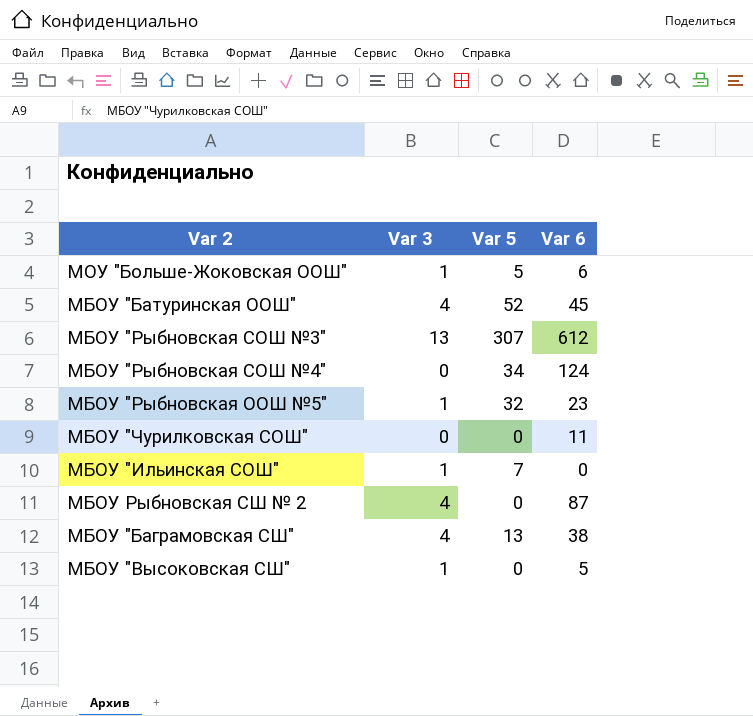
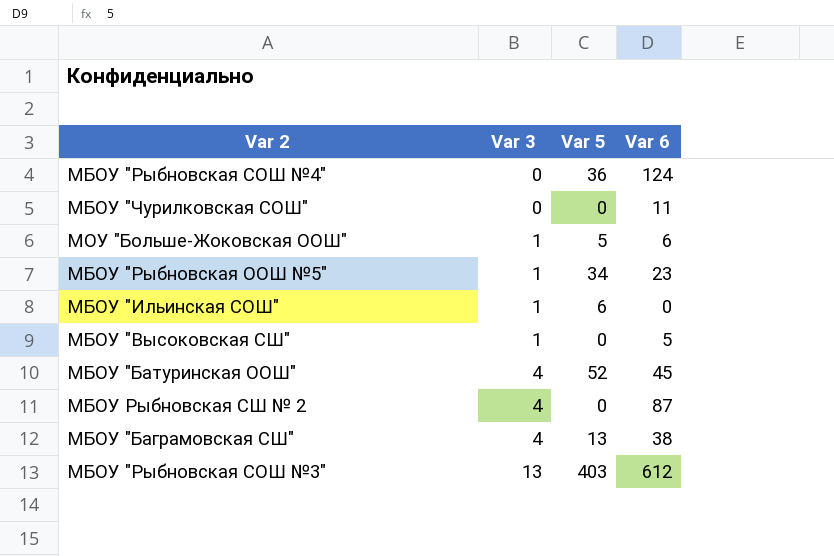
row order: none -> Var 3 ascending
МБОУ "Рыбновская СОШ №4" | Var 5: 34 -> 36
МБОУ "Рыбновская ООШ №5" | Var 5: 32 -> 34
МБОУ "Ильинская СОШ" | Var 5: 7 -> 6
МБОУ "Рыбновская СОШ №3" | Var 5: 307 -> 403

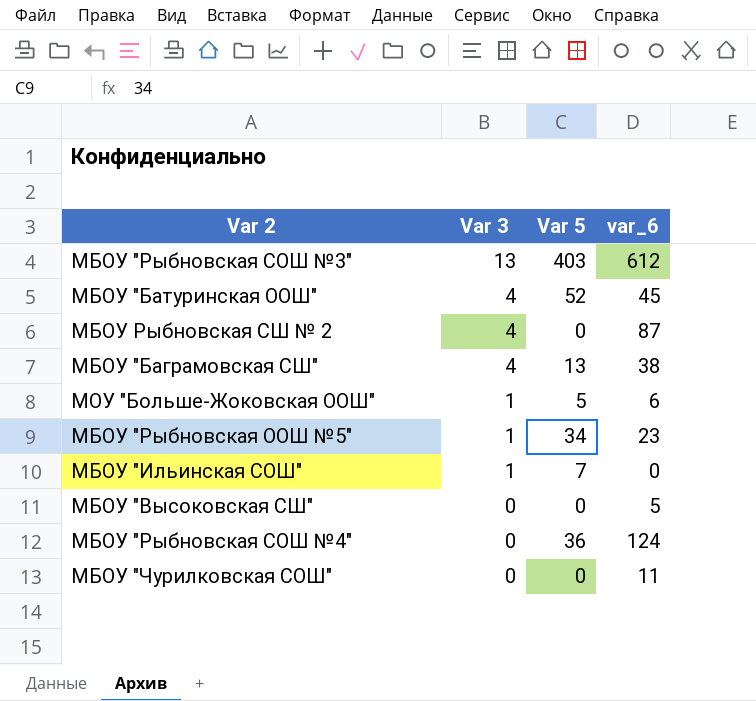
row order: Var 3 ascending -> Var 3 descending
column name: Var 6 -> var_6
МБОУ "Ильинская СОШ" | Var 5: 6 -> 7
МБОУ "Высоковская СШ" | Var 3: 1 -> 0

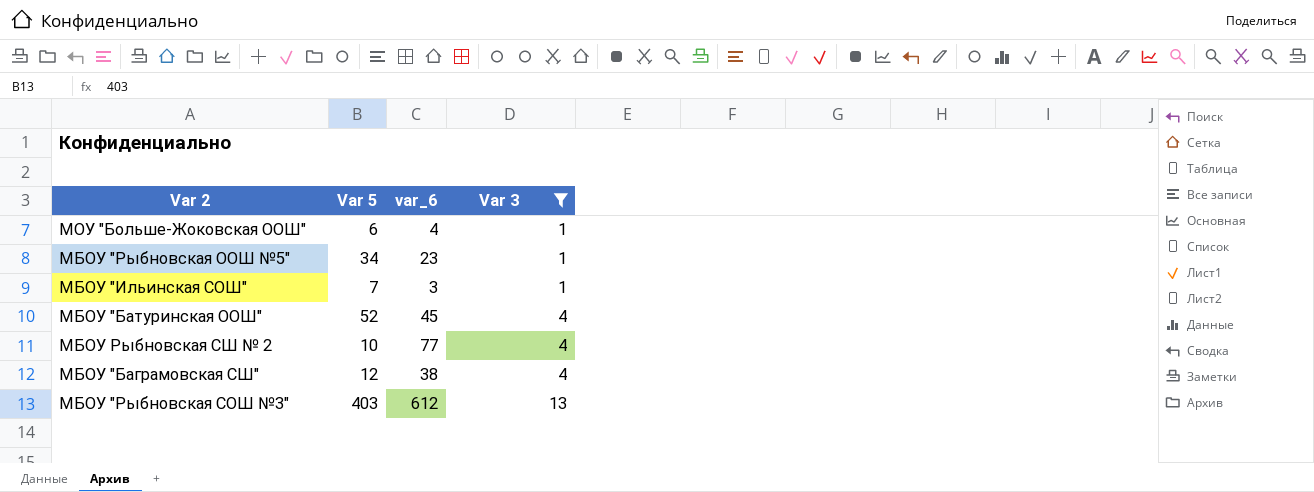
filter: none -> Var 3 != 0
row order: Var 3 descending -> Var 3 ascending
column Var 3 | position: 2 -> 4
МОУ "Больше-Жоковская ООШ" | Var 5: 5 -> 6
МОУ "Больше-Жоковская ООШ" | var_6: 6 -> 4
МБОУ "Ильинская СОШ" | var_6: 0 -> 3
МБОУ Рыбновская СШ № 2 | Var 5: 0 -> 10
МБОУ Рыбновская СШ № 2 | var_6: 87 -> 77
МБОУ "Баграмовская СШ" | Var 5: 13 -> 12

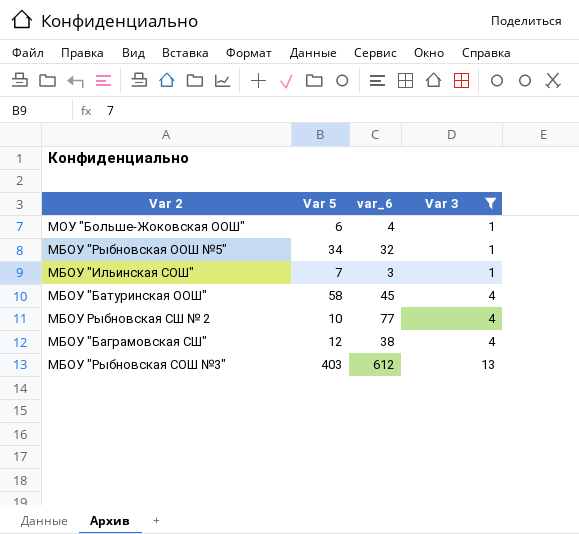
МБОУ "Рыбновская ООШ №5" | var_6: 23 -> 32
МБОУ "Батуринская ООШ" | Var 5: 52 -> 58

